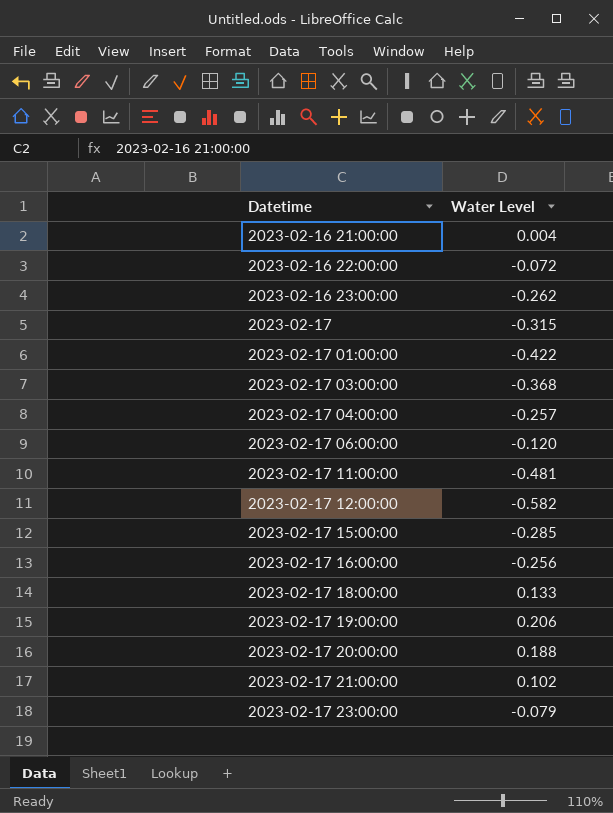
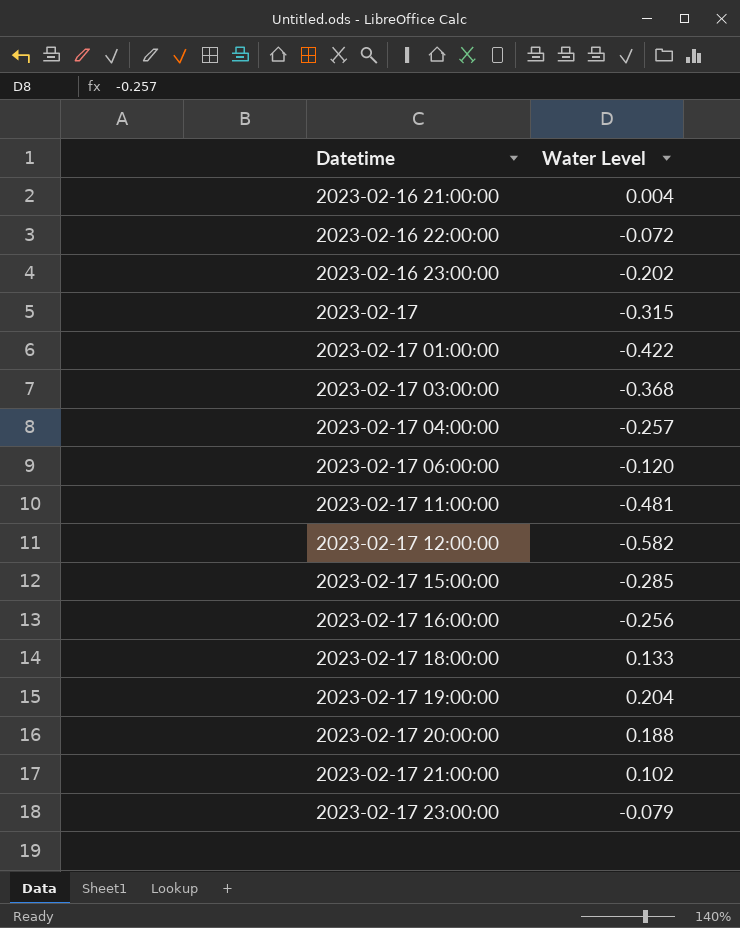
2023-02-16 23:00:00 | Water Level: -0.262 -> -0.202
2023-02-17 19:00:00 | Water Level: 0.206 -> 0.204

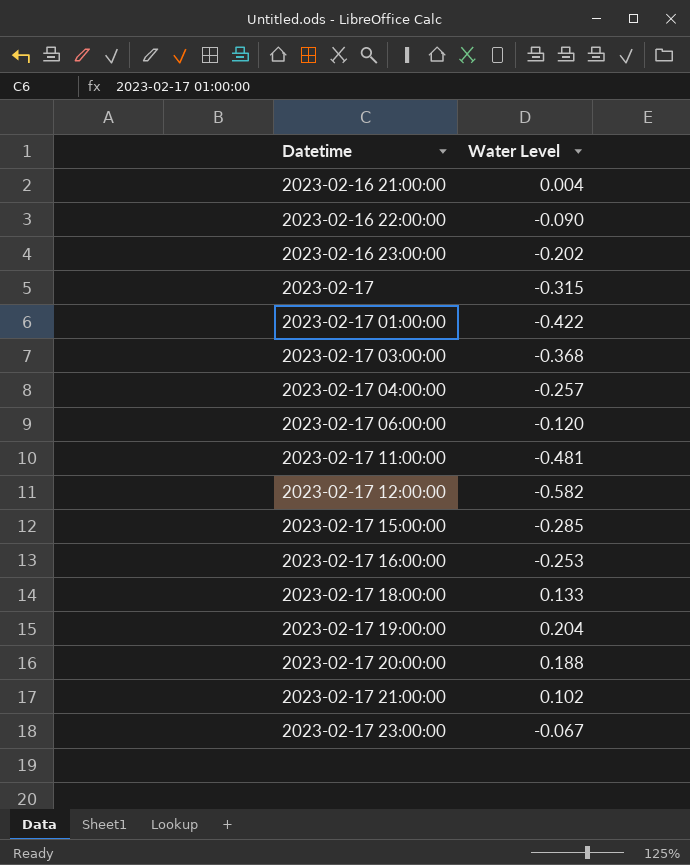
2023-02-16 22:00:00 | Water Level: -0.072 -> -0.090
2023-02-17 16:00:00 | Water Level: -0.256 -> -0.253
2023-02-17 23:00:00 | Water Level: -0.079 -> -0.067

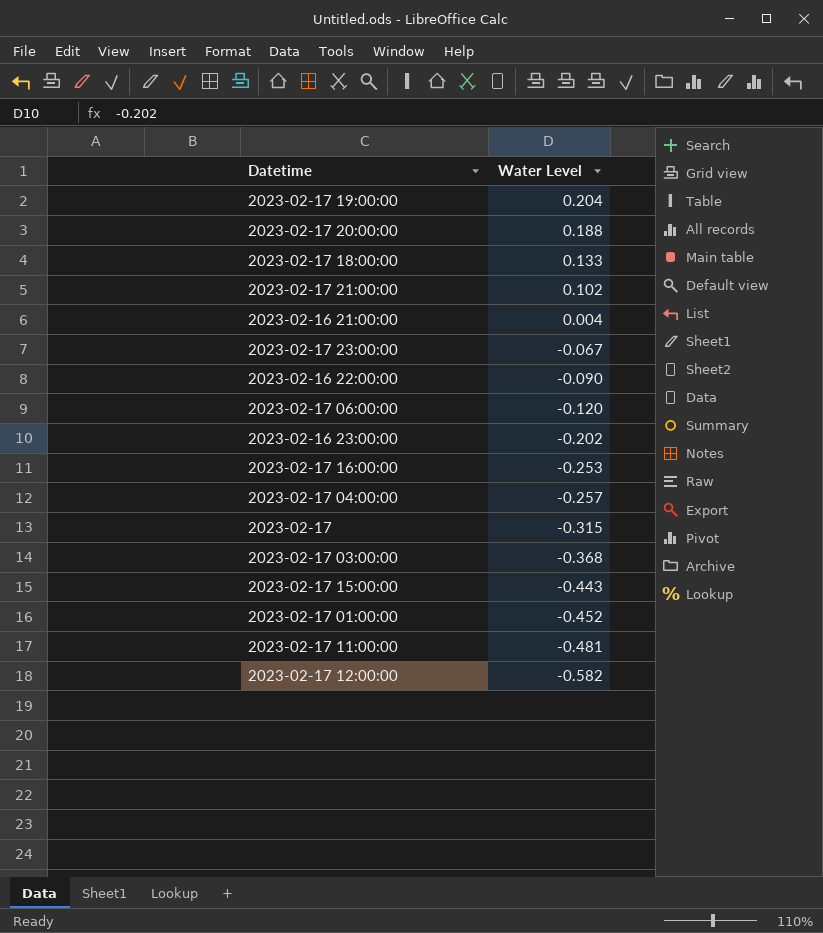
row order: Datetime ascending -> Water Level descending
2023-02-17 15:00:00 | Water Level: -0.285 -> -0.443
2023-02-17 01:00:00 | Water Level: -0.422 -> -0.452

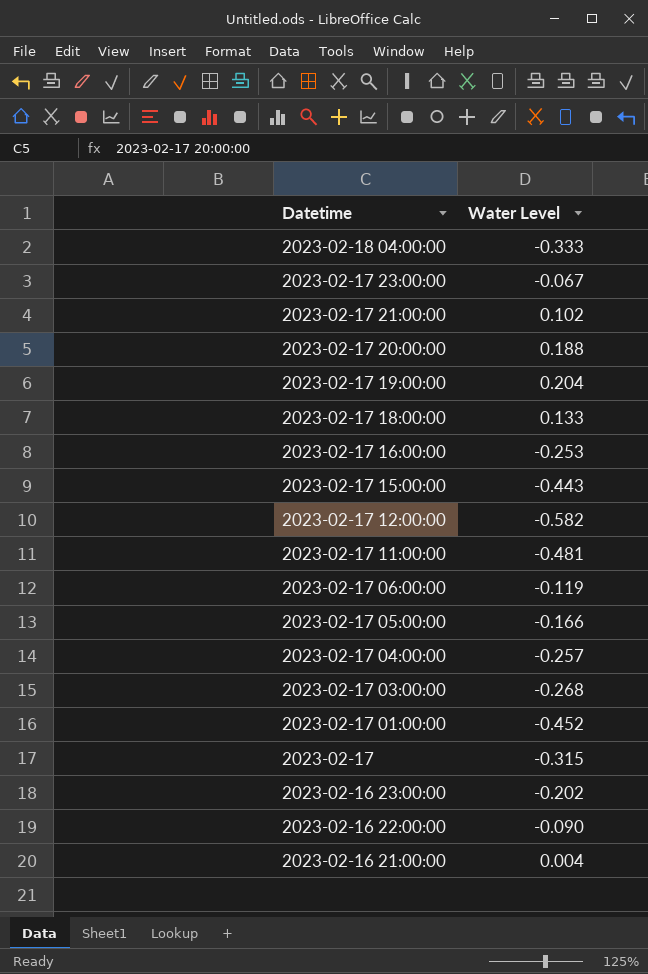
row order: Water Level descending -> Datetime descending
row 2023-02-18 04:00:00: none -> -0.333
2023-02-17 06:00:00 | Water Level: -0.120 -> -0.119
row 2023-02-17 05:00:00: none -> -0.166
2023-02-17 03:00:00 | Water Level: -0.368 -> -0.268

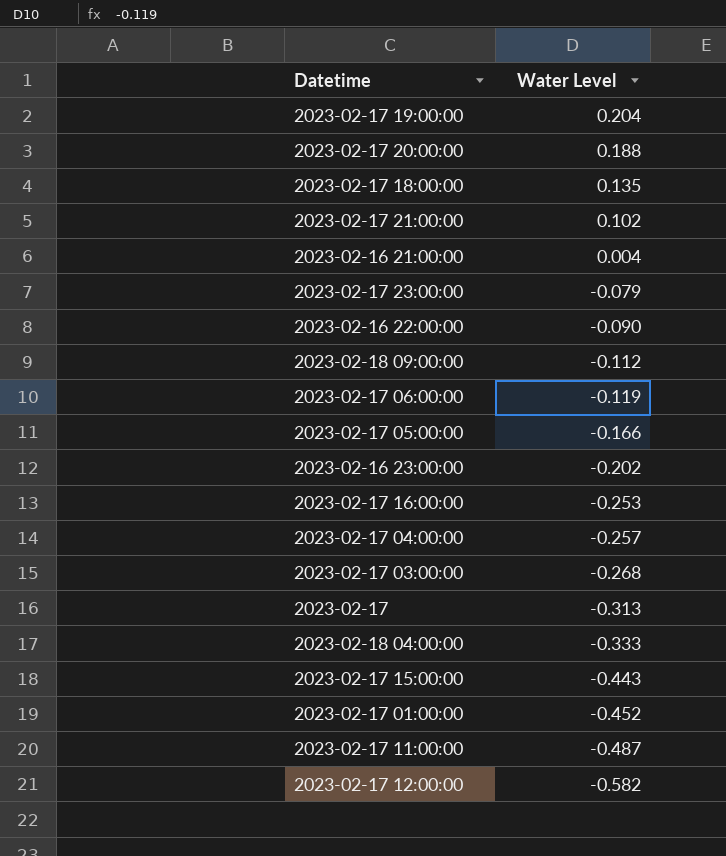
row order: Datetime descending -> Water Level descending
2023-02-17 18:00:00 | Water Level: 0.133 -> 0.135
2023-02-17 23:00:00 | Water Level: -0.067 -> -0.079
row 2023-02-18 09:00:00: none -> -0.112
2023-02-17 | Water Level: -0.315 -> -0.313
2023-02-17 11:00:00 | Water Level: -0.481 -> -0.487

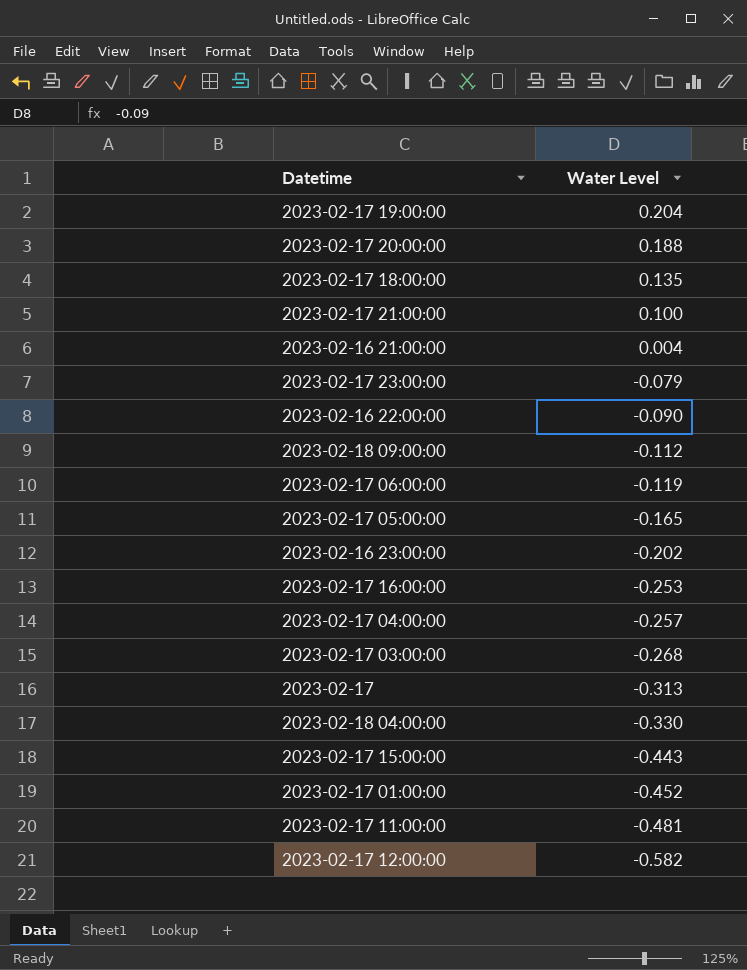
2023-02-17 21:00:00 | Water Level: 0.102 -> 0.100
2023-02-17 05:00:00 | Water Level: -0.166 -> -0.165
2023-02-18 04:00:00 | Water Level: -0.333 -> -0.330
2023-02-17 11:00:00 | Water Level: -0.487 -> -0.481

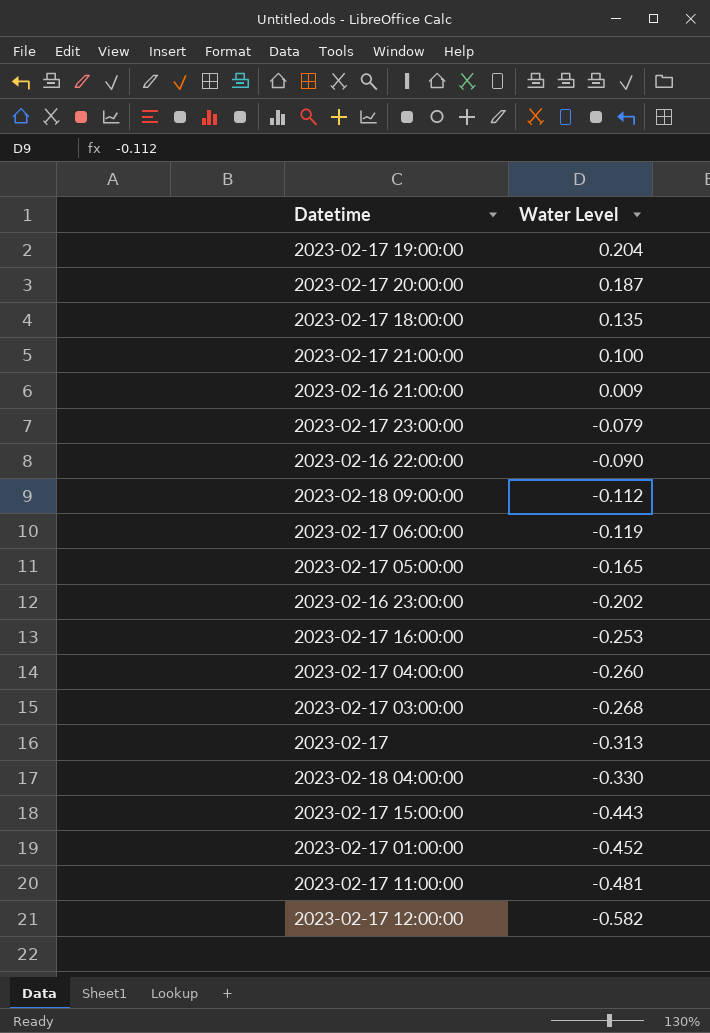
2023-02-17 20:00:00 | Water Level: 0.188 -> 0.187
2023-02-16 21:00:00 | Water Level: 0.004 -> 0.009
2023-02-17 04:00:00 | Water Level: -0.257 -> -0.260

